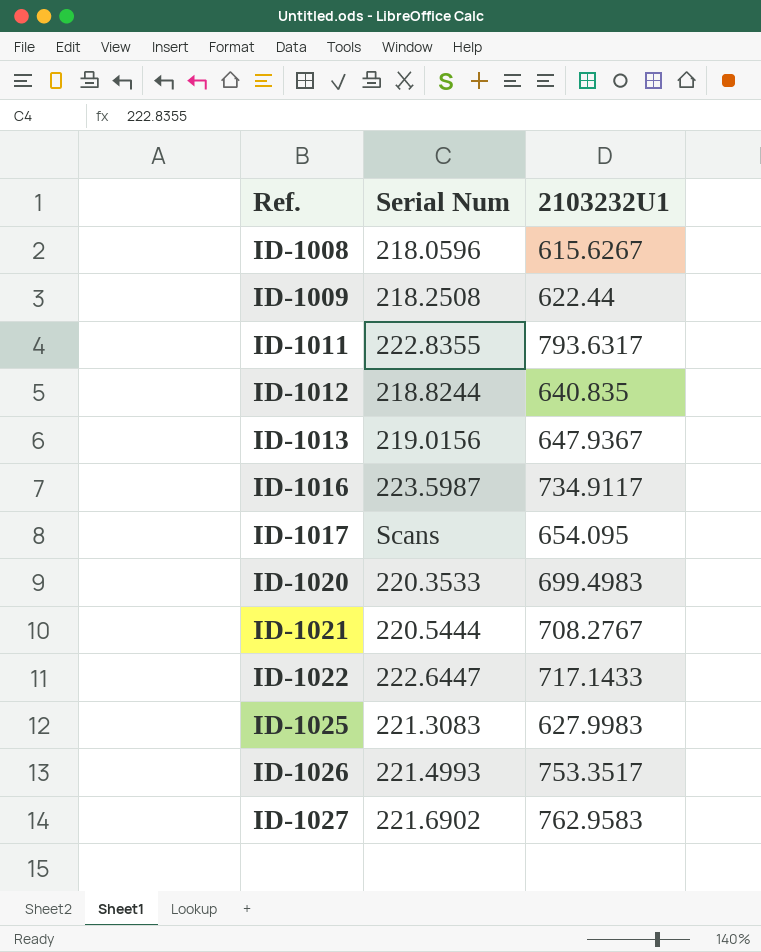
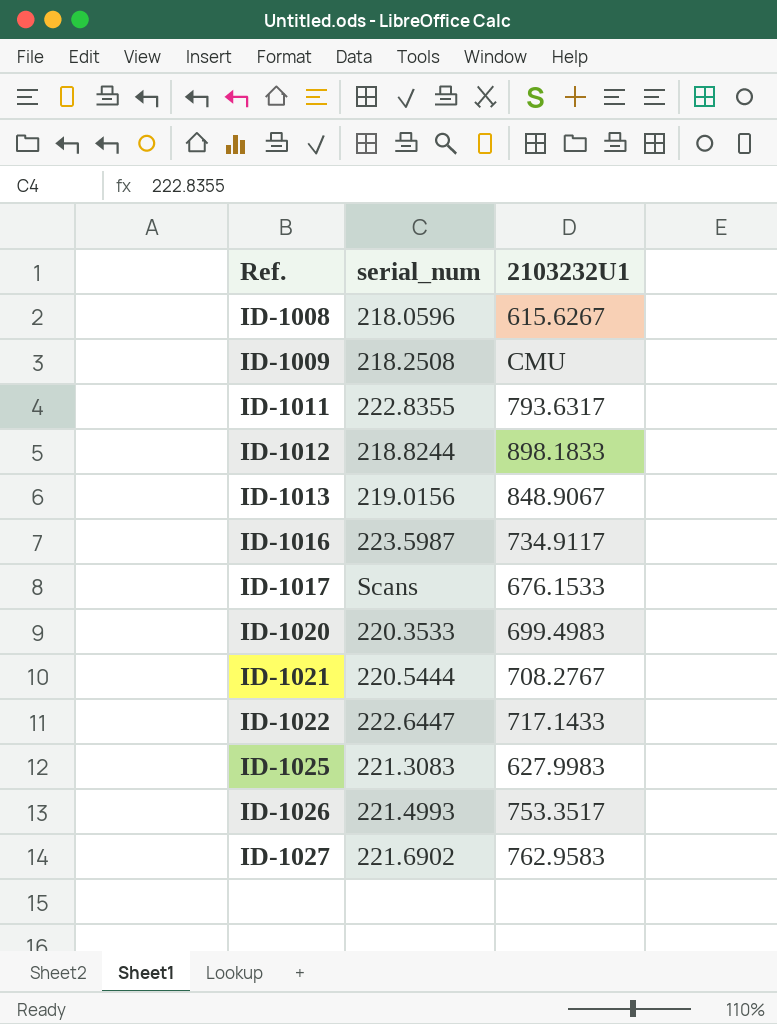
column name: Serial Num -> serial_num
ID-1009 | 2103232U1: 622.44 -> CMU
ID-1012 | 2103232U1: 640.835 -> 898.1833
ID-1013 | 2103232U1: 647.9367 -> 848.9067
ID-1017 | 2103232U1: 654.095 -> 676.1533

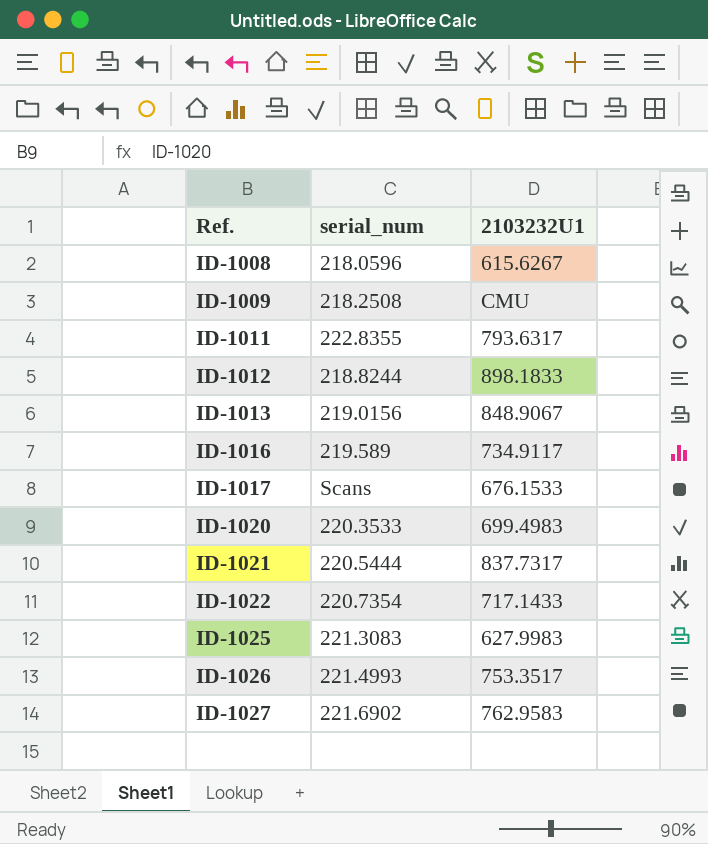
ID-1016 | serial_num: 223.5987 -> 219.589
ID-1021 | 2103232U1: 708.2767 -> 837.7317
ID-1022 | serial_num: 222.6447 -> 220.7354

